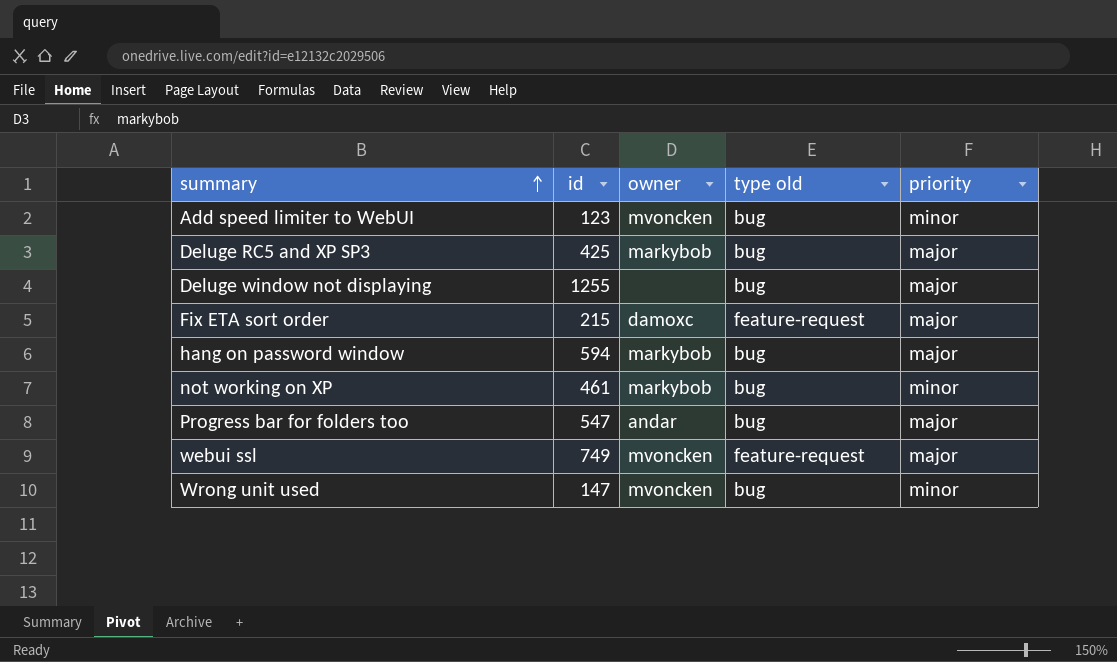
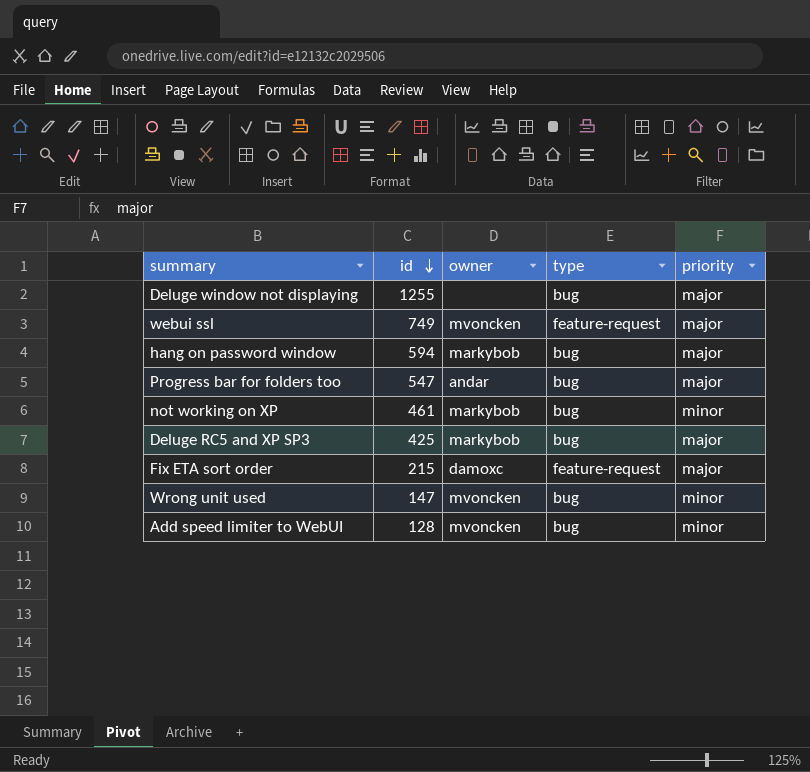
row order: summary ascending -> id descending
column name: type old -> type
Add speed limiter to WebUI | id: 123 -> 128

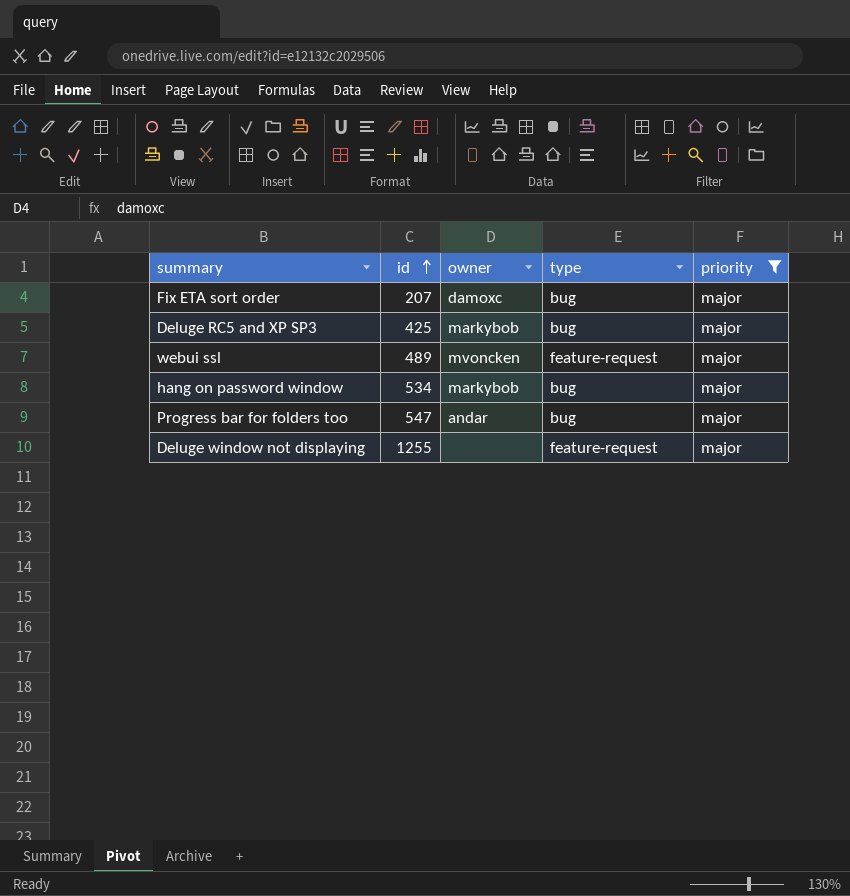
filter: none -> priority = major
row order: id descending -> id ascending
Fix ETA sort order | id: 215 -> 207
Fix ETA sort order | type: feature-request -> bug
webui ssl | id: 749 -> 489
hang on password window | id: 594 -> 534
Deluge window not displaying | type: bug -> feature-request

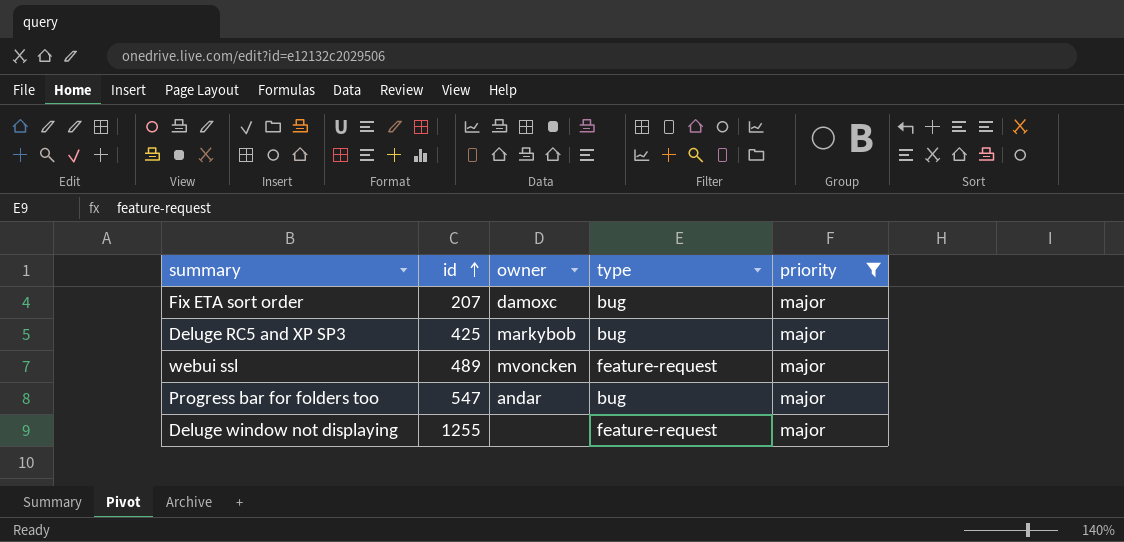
row hang on password window: 534 | markybob | bug | major -> none

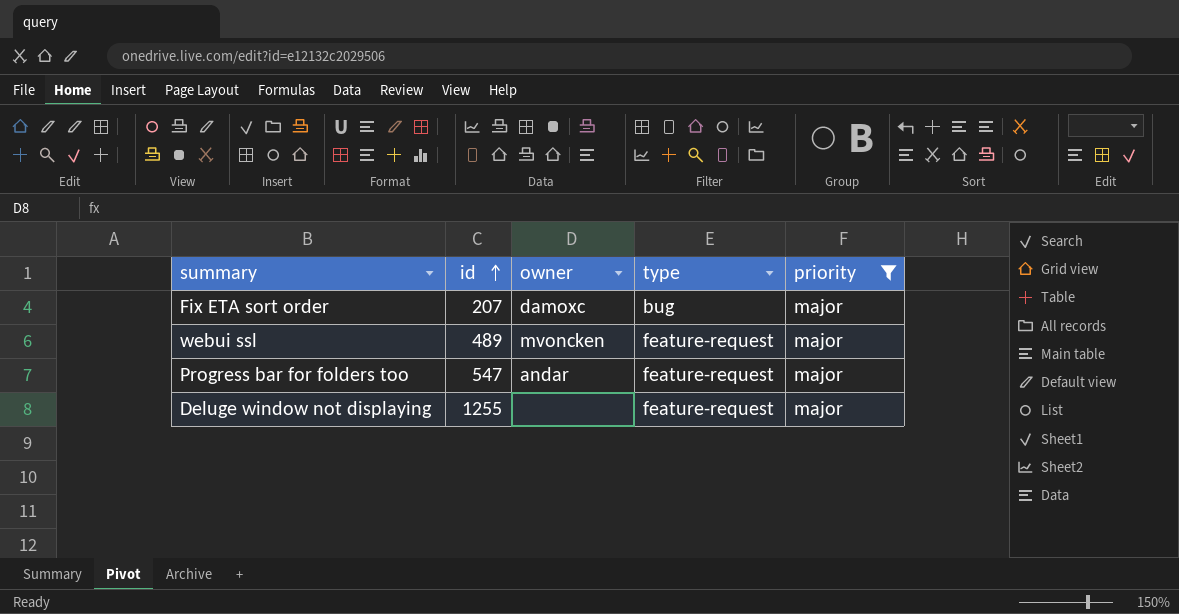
row Deluge RC5 and XP SP3: 425 | markybob | bug | major -> none
Progress bar for folders too | type: bug -> feature-request

